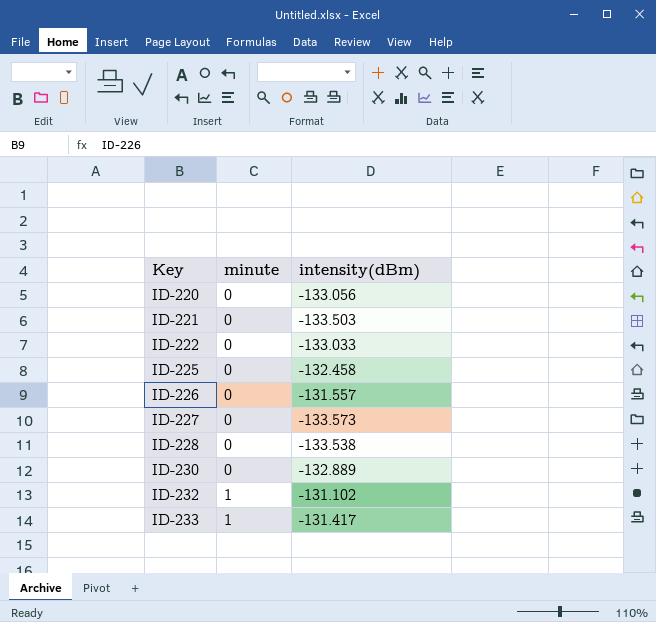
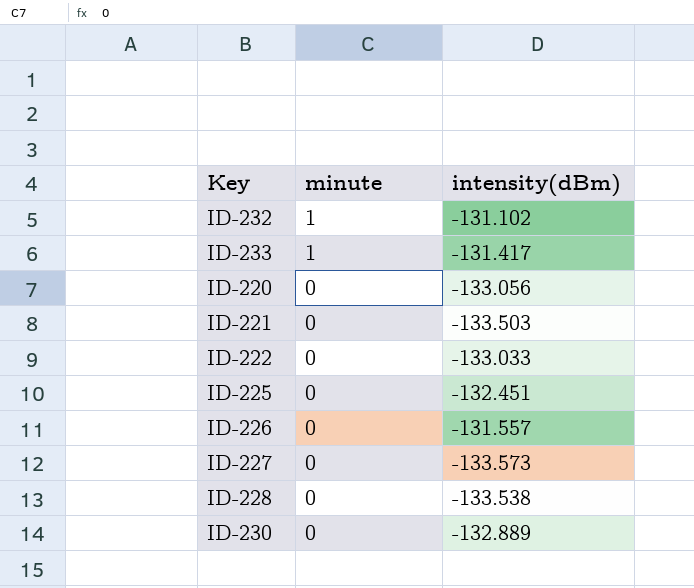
row order: Key ascending -> minute descending
ID-225 | intensity(dBm): -132.458 -> -132.451

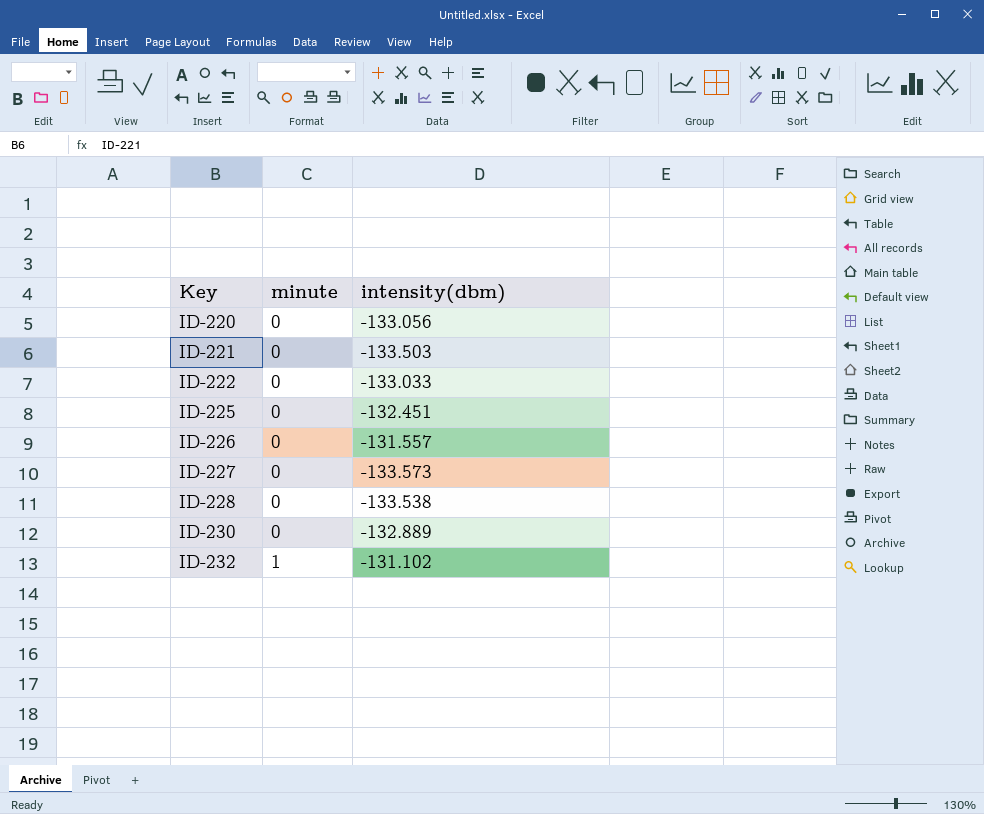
row order: minute descending -> Key ascending
column name: intensity(dBm) -> intensity(dbm)
row ID-233: 1 | -131.417 -> none

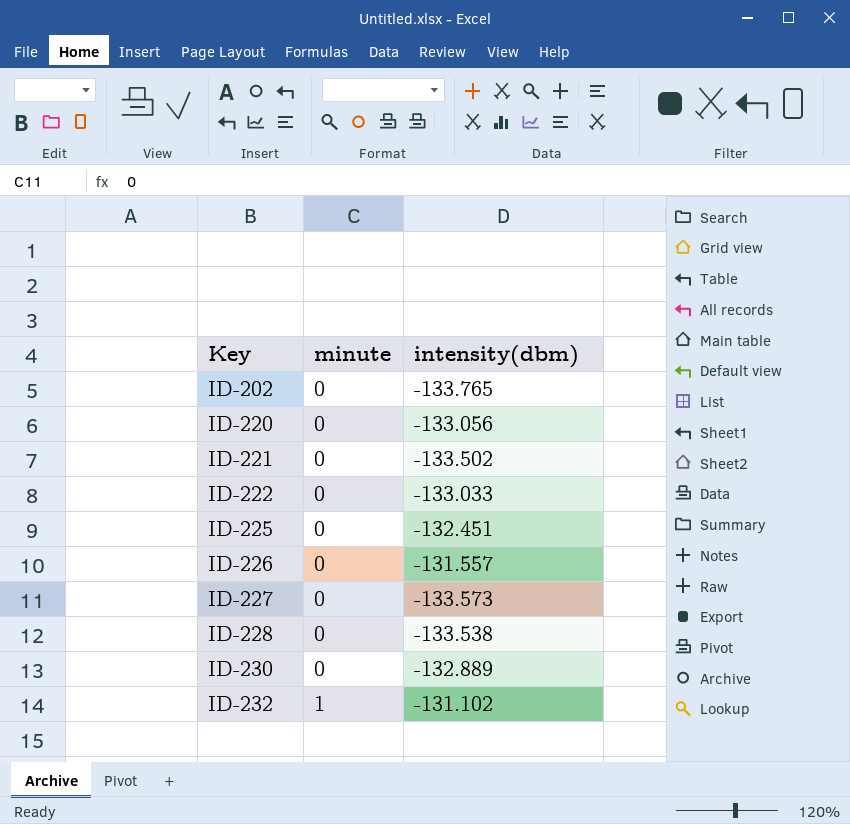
row ID-202: none -> 0 | -133.765
ID-221 | intensity(dbm): -133.503 -> -133.502

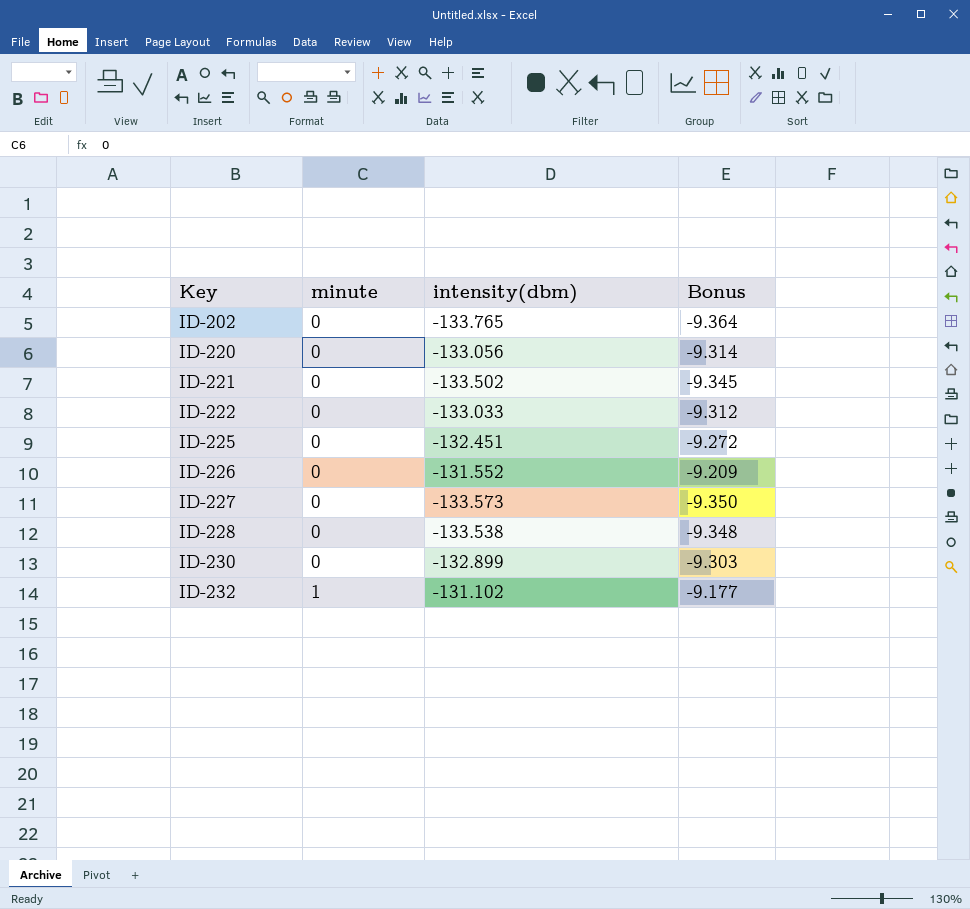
column Bonus | formula: none -> [intensity(dbm)] * 0.07
ID-226 | intensity(dbm): -131.557 -> -131.552
ID-230 | intensity(dbm): -132.889 -> -132.899

